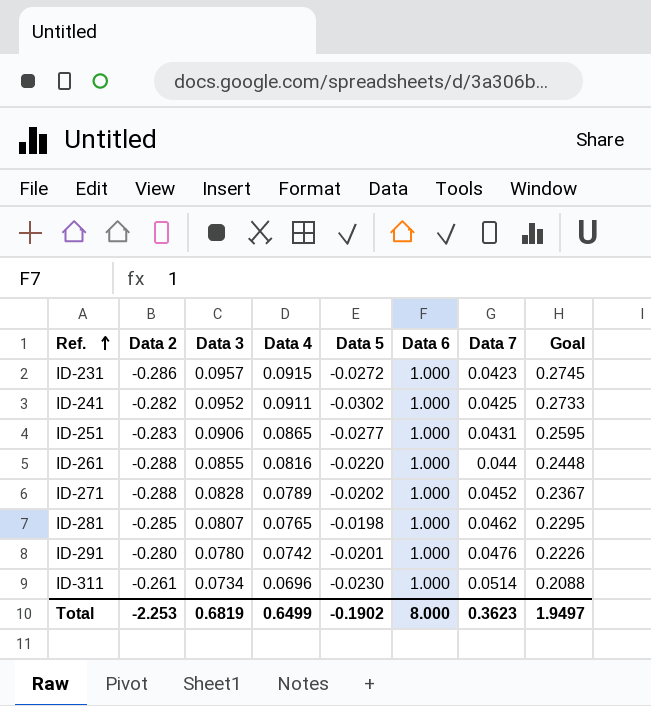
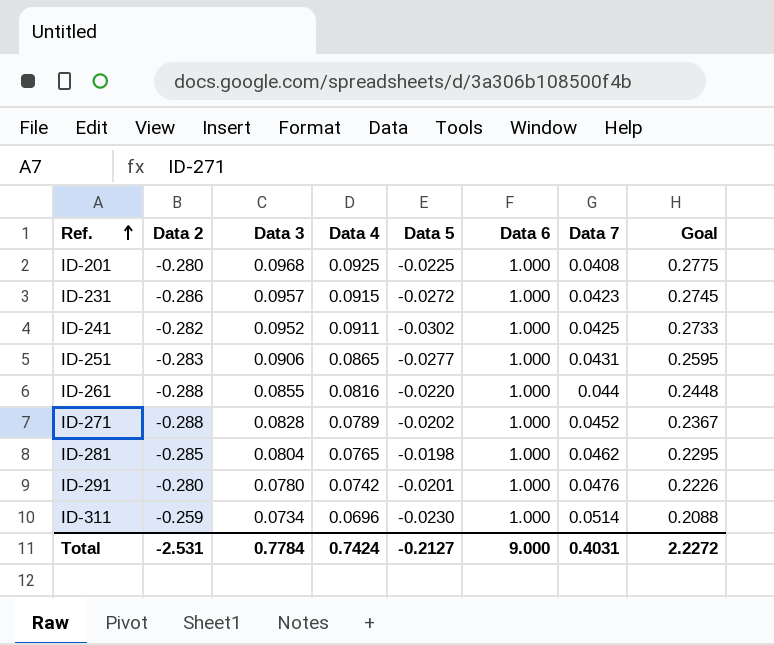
row ID-201: none -> -0.280 | 0.0968 | 0.0925 | -0.0225 | 1.000 | 0.0408 | 0.2775
ID-281 | Data 3: 0.0807 -> 0.0804
ID-311 | Data 2: -0.261 -> -0.259
Total | Data 2: -2.253 -> -2.531
Total | Data 3: 0.6819 -> 0.7784
Total | Data 4: 0.6499 -> 0.7424
Total | Data 5: -0.1902 -> -0.2127
Total | Data 6: 8.000 -> 9.000
Total | Data 7: 0.3623 -> 0.4031
Total | Goal: 1.9497 -> 2.2272

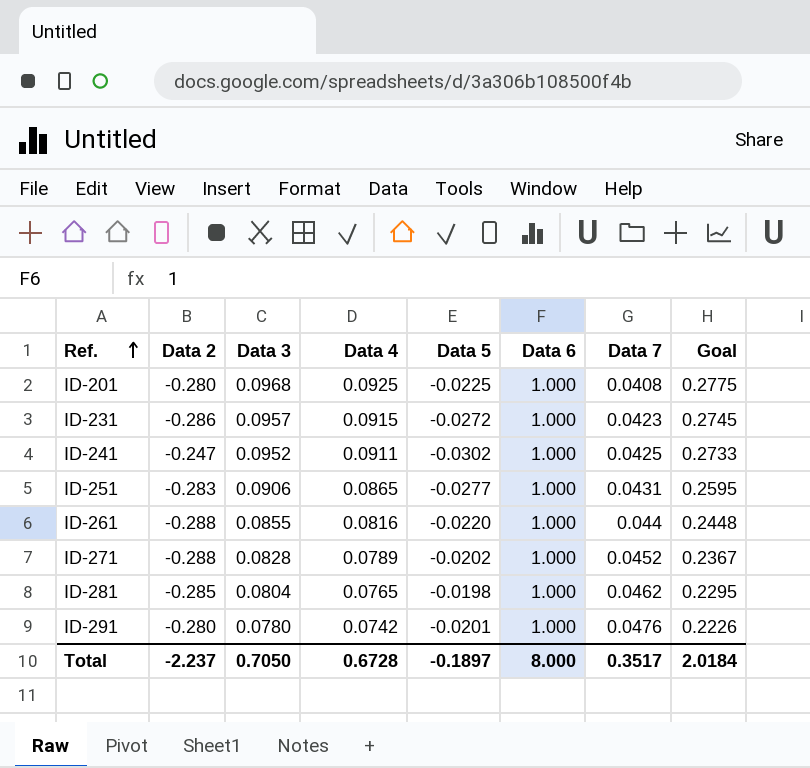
row ID-311: -0.259 | 0.0734 | 0.0696 | -0.0230 | 1.000 | 0.0514 | 0.2088 -> none
ID-241 | Data 2: -0.282 -> -0.247
Total | Data 2: -2.531 -> -2.237
Total | Data 3: 0.7784 -> 0.7050
Total | Data 4: 0.7424 -> 0.6728
Total | Data 5: -0.2127 -> -0.1897
Total | Data 6: 9.000 -> 8.000
Total | Data 7: 0.4031 -> 0.3517
Total | Goal: 2.2272 -> 2.0184

